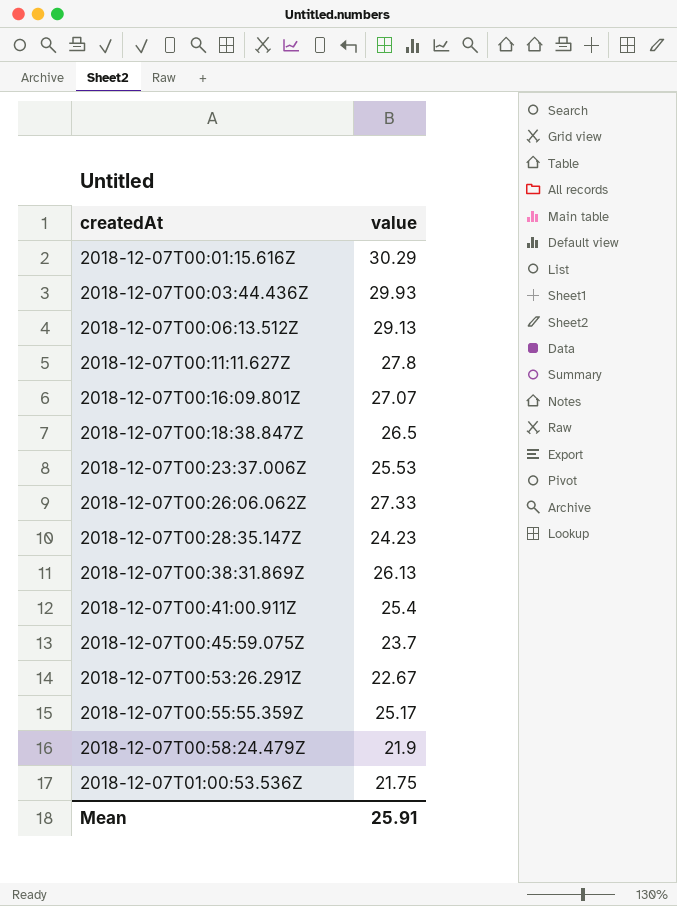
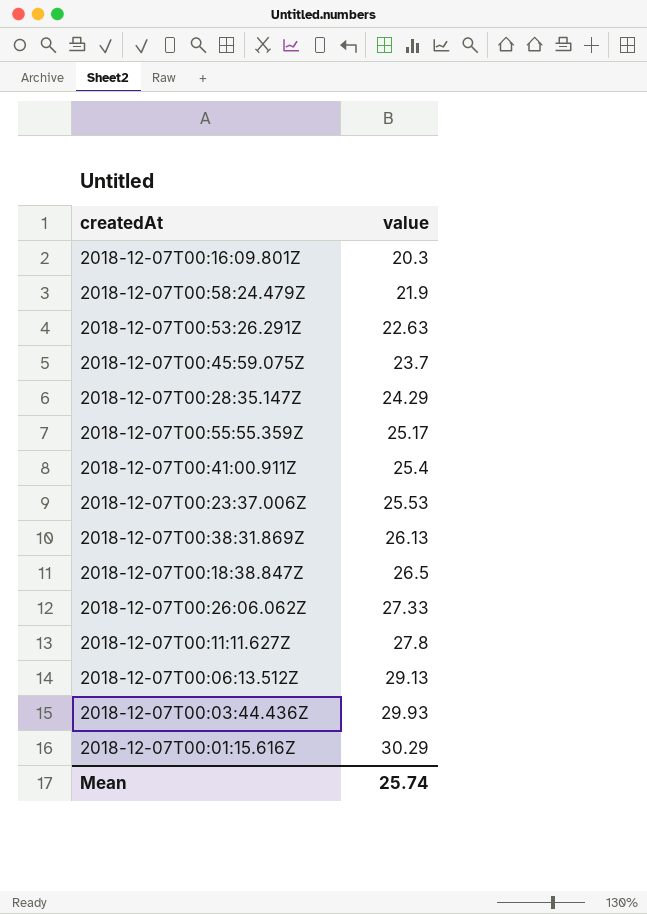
row order: createdAt ascending -> value ascending
row 2018-12-07T01:00:53.536Z: 21.75 -> none
2018-12-07T00:16:09.801Z | value: 27.07 -> 20.3
2018-12-07T00:53:26.291Z | value: 22.67 -> 22.63
2018-12-07T00:28:35.147Z | value: 24.23 -> 24.29
Mean | value: 25.91 -> 25.74

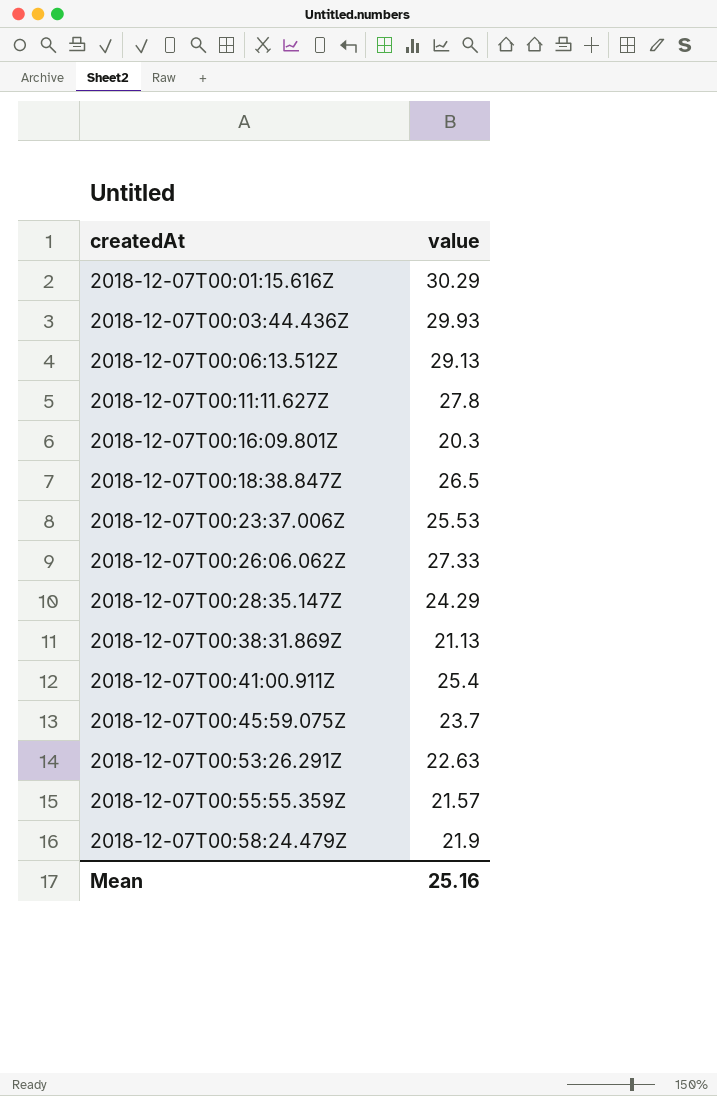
row order: value ascending -> createdAt ascending
2018-12-07T00:38:31.869Z | value: 26.13 -> 21.13
2018-12-07T00:55:55.359Z | value: 25.17 -> 21.57
Mean | value: 25.74 -> 25.16

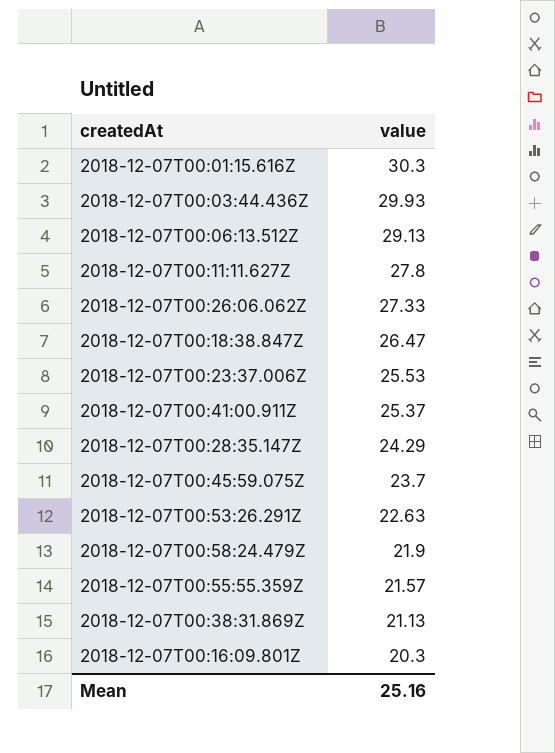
row order: createdAt ascending -> value descending
2018-12-07T00:01:15.616Z | value: 30.29 -> 30.3
2018-12-07T00:18:38.847Z | value: 26.5 -> 26.47
2018-12-07T00:41:00.911Z | value: 25.4 -> 25.37

